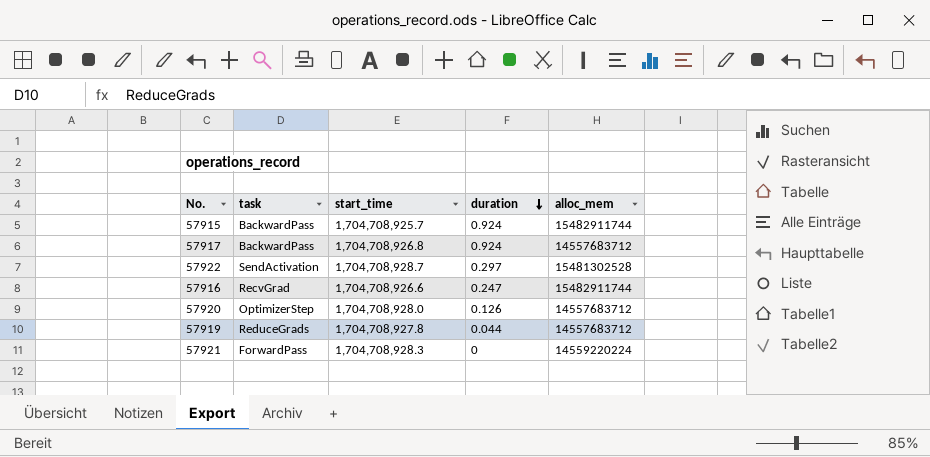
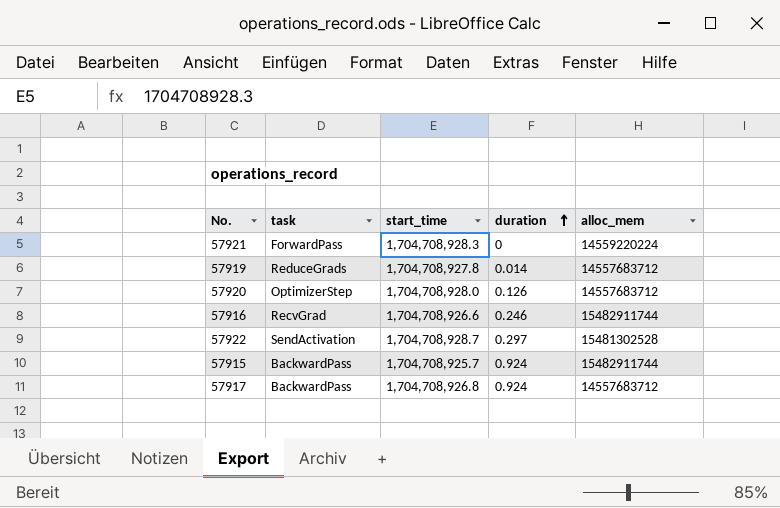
row order: duration descending -> duration ascending
57919 | duration: 0.044 -> 0.014
57916 | duration: 0.247 -> 0.246

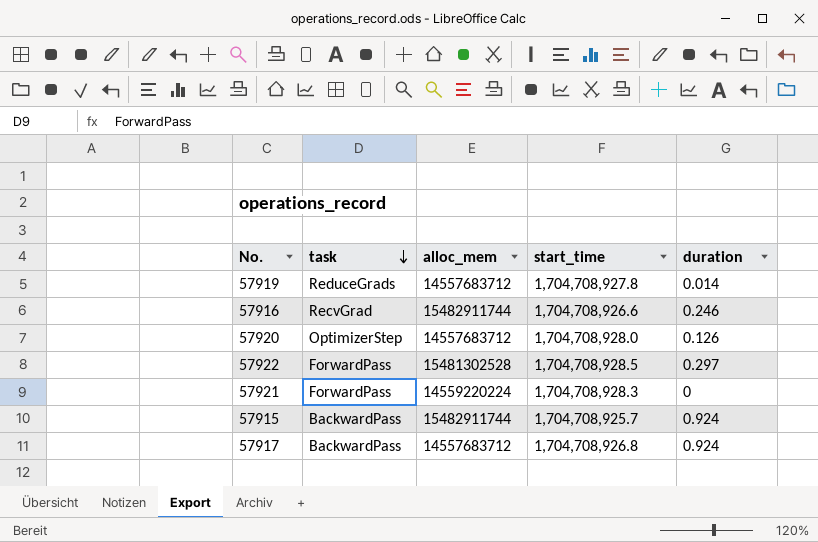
row order: duration ascending -> task descending
column alloc_mem | position: 5 -> 3
57922 | task: SendActivation -> ForwardPass
57922 | start_time: 1,704,708,928.7 -> 1,704,708,928.5

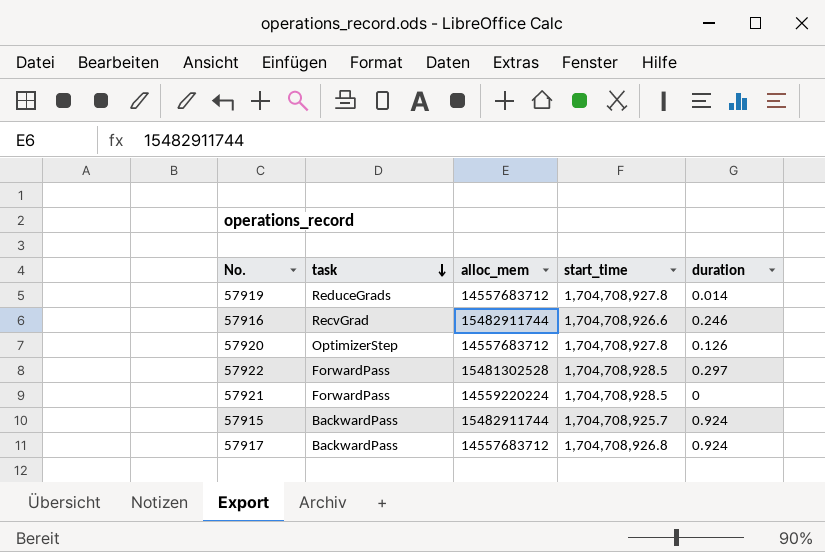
57920 | start_time: 1,704,708,928.0 -> 1,704,708,927.8
57921 | start_time: 1,704,708,928.3 -> 1,704,708,928.5

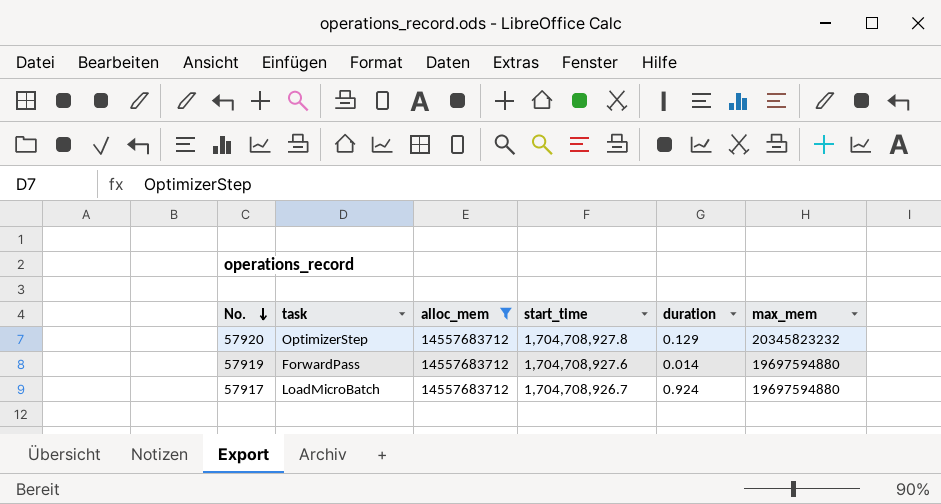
filter: none -> alloc_mem = 14557683712
row order: task descending -> No. descending
column max_mem | position: none -> 6
57920 | duration: 0.126 -> 0.129
57919 | task: ReduceGrads -> ForwardPass
57919 | start_time: 1,704,708,927.8 -> 1,704,708,927.6
57917 | task: BackwardPass -> LoadMicroBatch
57917 | start_time: 1,704,708,926.8 -> 1,704,708,926.7

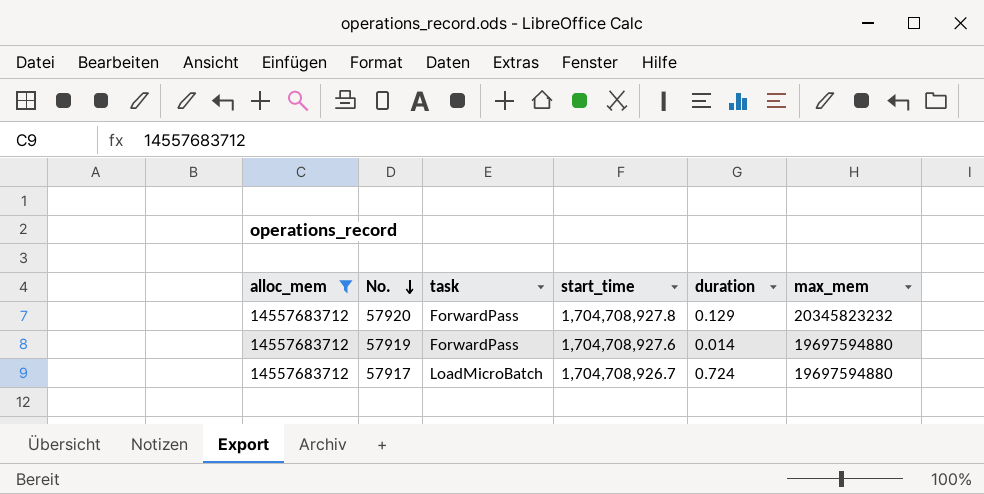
column alloc_mem | position: 3 -> 1
57920 | task: OptimizerStep -> ForwardPass
57917 | duration: 0.924 -> 0.724

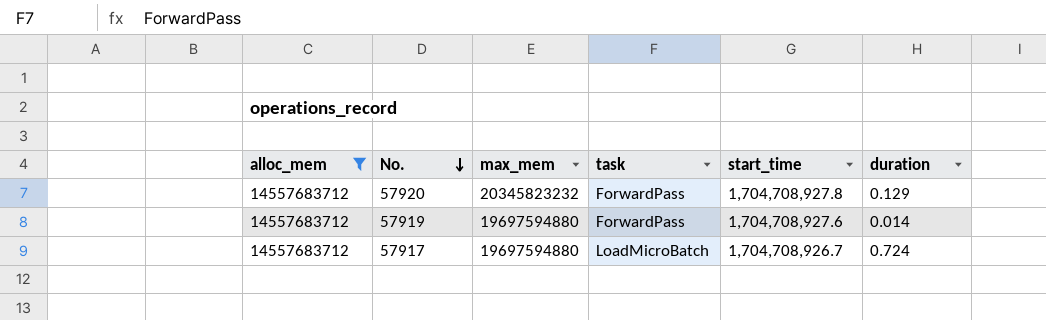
column max_mem | position: 6 -> 3

